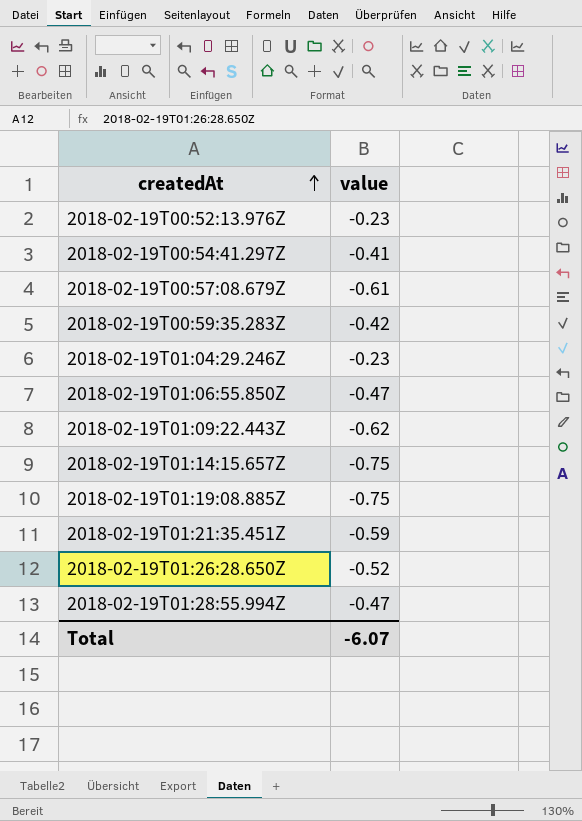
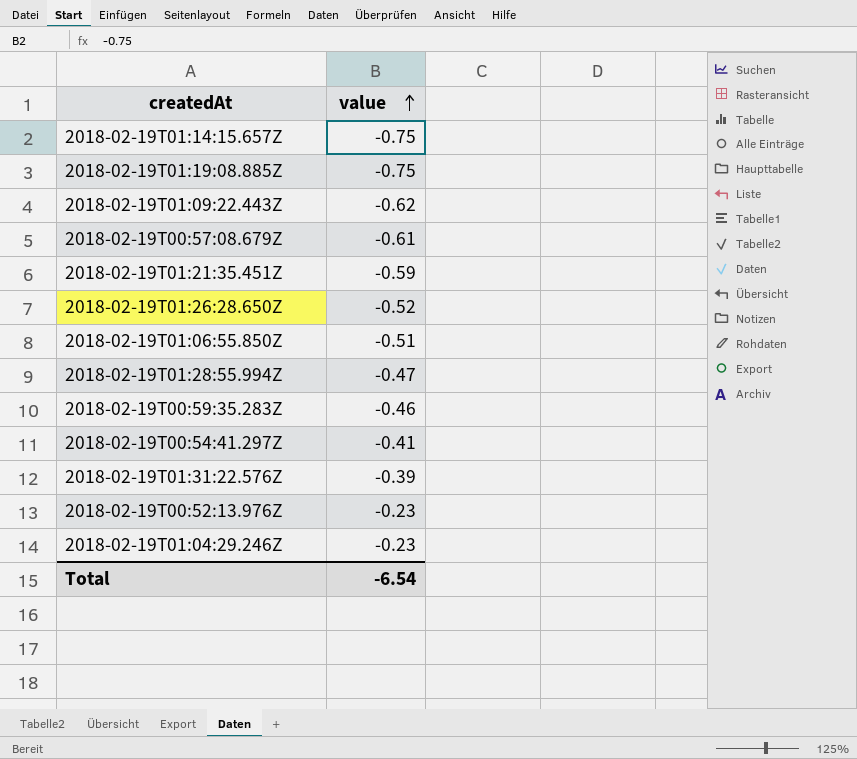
row order: createdAt ascending -> value ascending
2018-02-19T01:06:55.850Z | value: -0.47 -> -0.51
2018-02-19T00:59:35.283Z | value: -0.42 -> -0.46
row 2018-02-19T01:31:22.576Z: none -> -0.39
Total | value: -6.07 -> -6.54

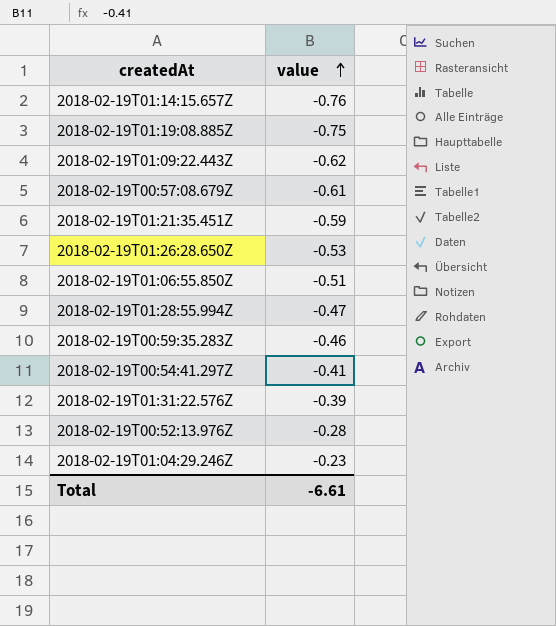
2018-02-19T01:14:15.657Z | value: -0.75 -> -0.76
2018-02-19T01:26:28.650Z | value: -0.52 -> -0.53
2018-02-19T00:52:13.976Z | value: -0.23 -> -0.28
Total | value: -6.54 -> -6.61

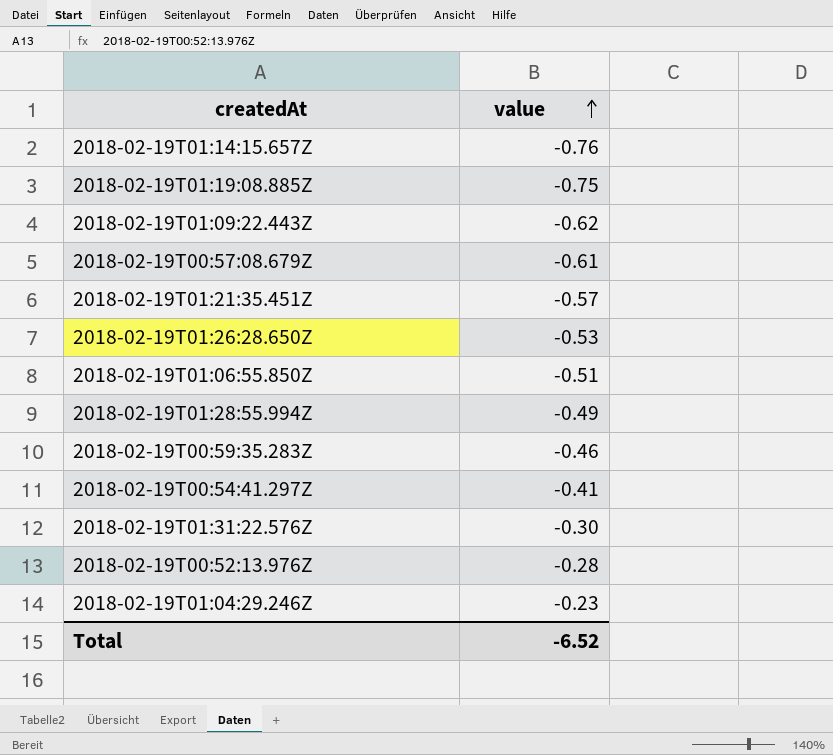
2018-02-19T01:21:35.451Z | value: -0.59 -> -0.57
2018-02-19T01:28:55.994Z | value: -0.47 -> -0.49
2018-02-19T01:31:22.576Z | value: -0.39 -> -0.30
Total | value: -6.61 -> -6.52

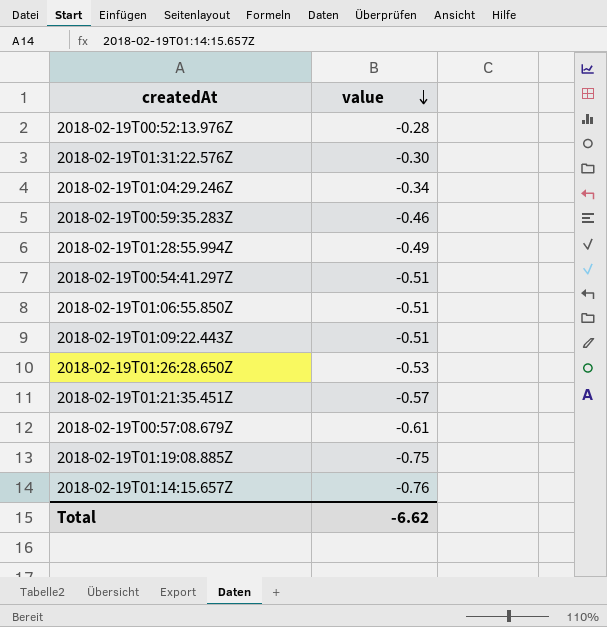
row order: value ascending -> value descending
2018-02-19T01:04:29.246Z | value: -0.23 -> -0.34
2018-02-19T00:54:41.297Z | value: -0.41 -> -0.51
2018-02-19T01:09:22.443Z | value: -0.62 -> -0.51
Total | value: -6.52 -> -6.62

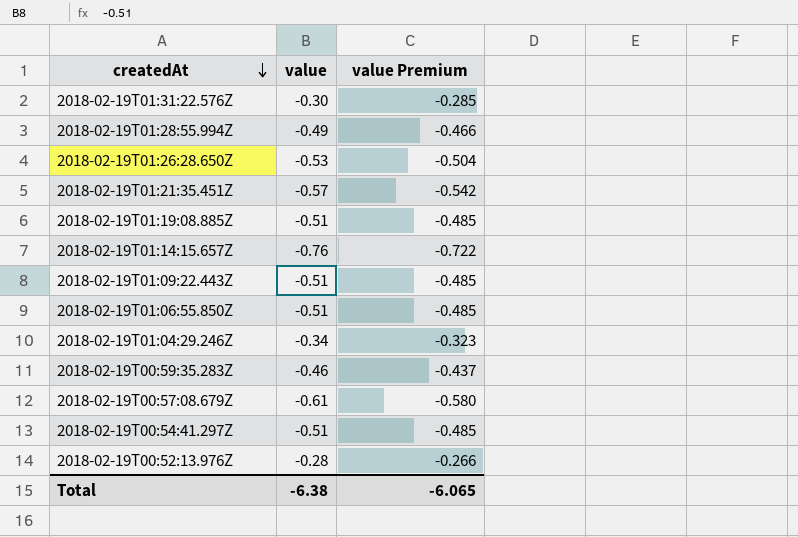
row order: value descending -> createdAt descending
column value Premium | formula: none -> [value] * 0.95
2018-02-19T01:19:08.885Z | value: -0.75 -> -0.51
Total | value: -6.62 -> -6.38

